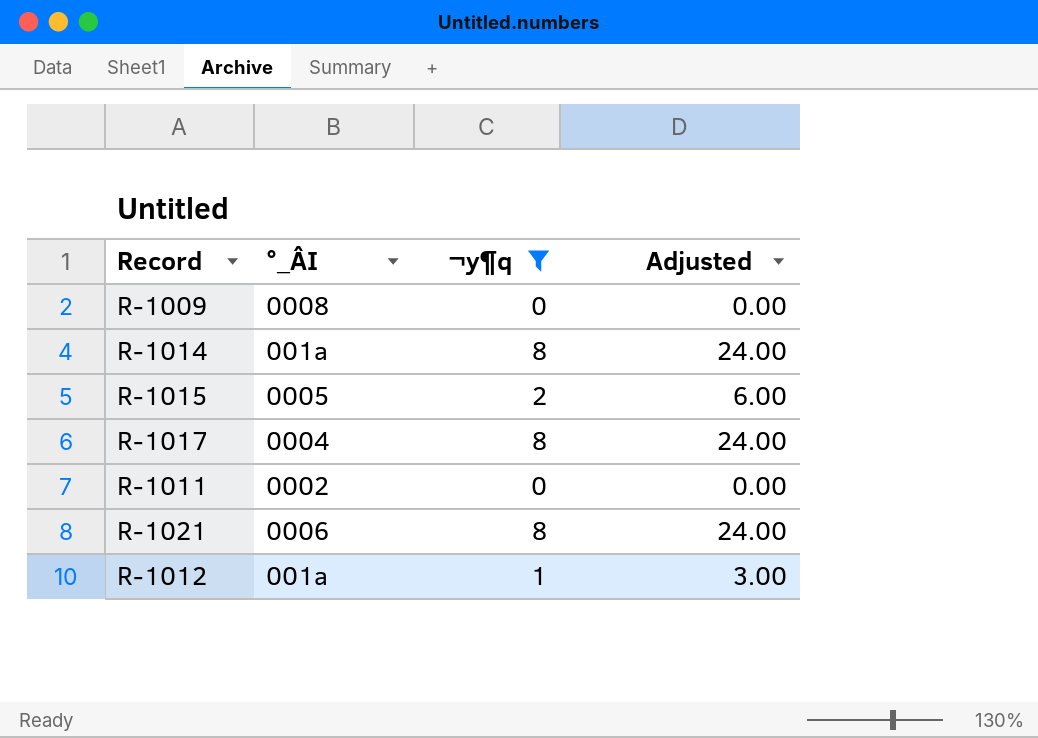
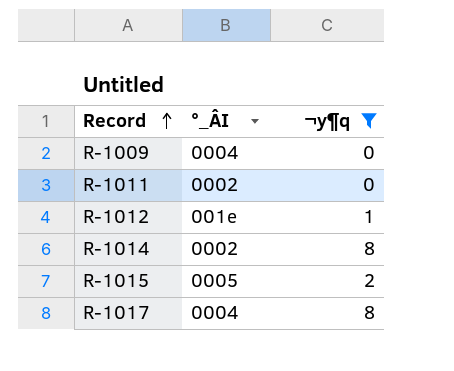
row order: none -> Record ascending
column Adjusted | formula: [¬y¶q] * 3 -> none
row R-1021: 0006 | 8 | 24.00 -> none
R-1009 | °_ÂI: 0008 -> 0004
R-1012 | °_ÂI: 001a -> 001e
R-1014 | °_ÂI: 001a -> 0002

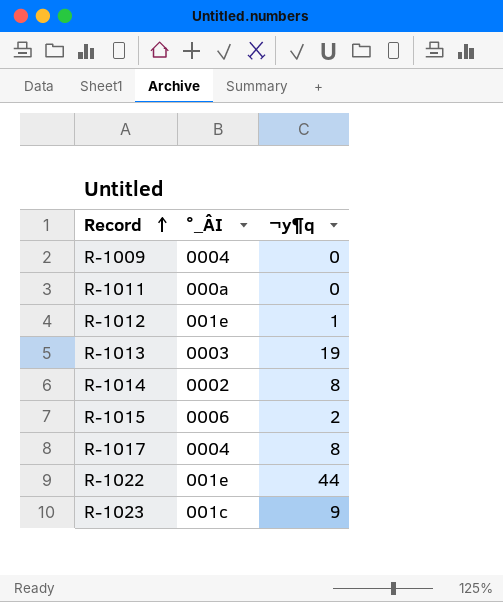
filter: ¬y¶q <= 8 -> none
R-1011 | °_ÂI: 0002 -> 000a
R-1015 | °_ÂI: 0005 -> 0006

